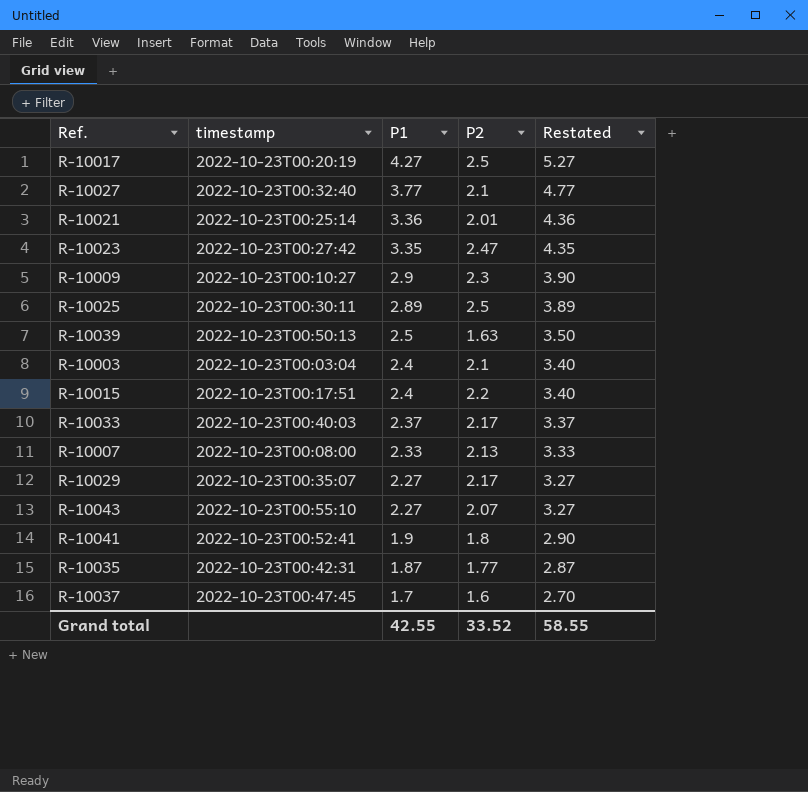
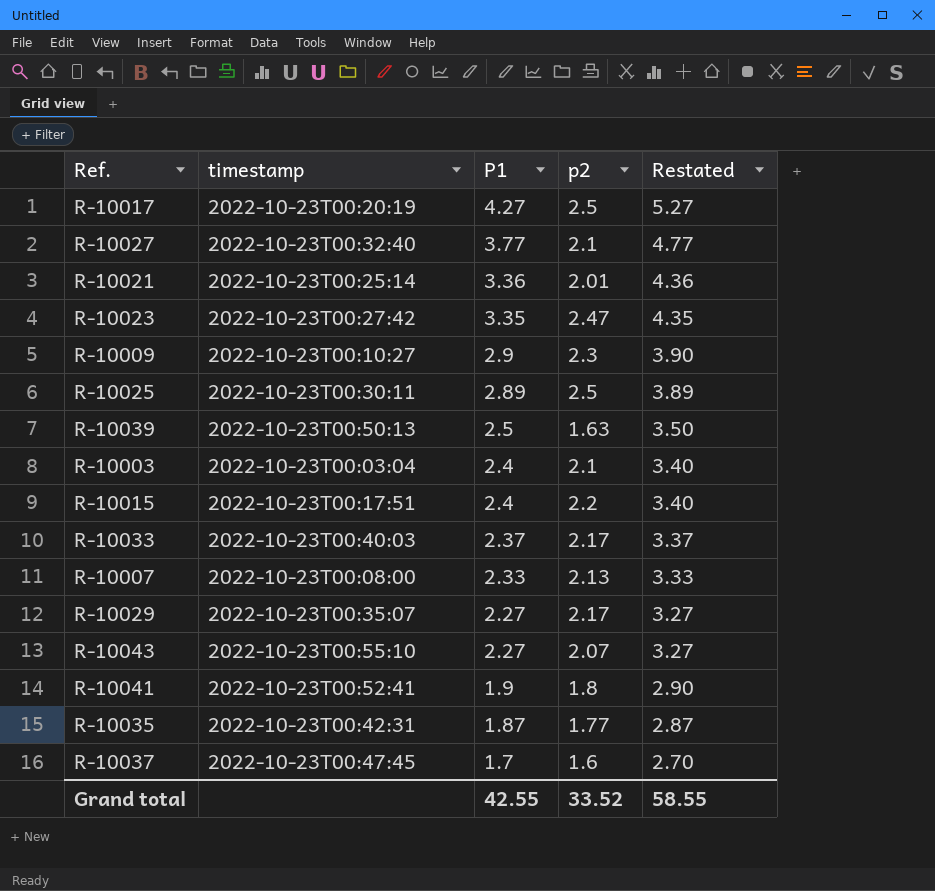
column name: P2 -> p2

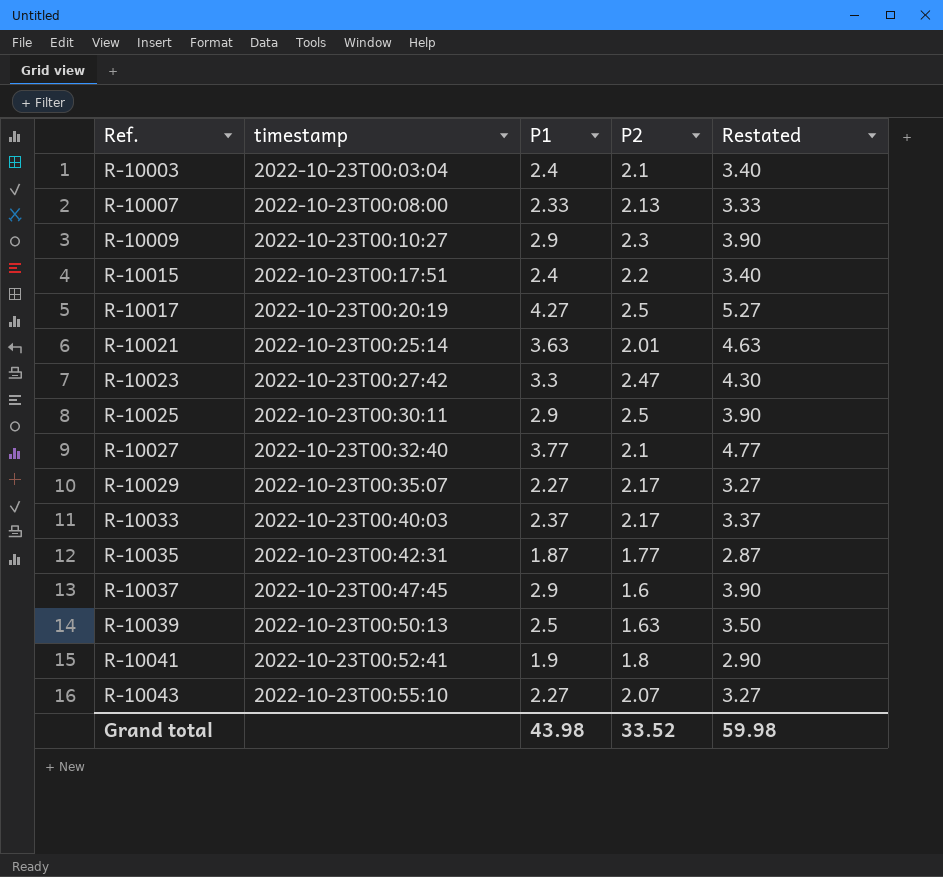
row order: P1 descending -> Ref. ascending
column name: p2 -> P2
R-10021 | P1: 3.36 -> 3.63
R-10021 | Restated: 4.36 -> 4.63
R-10023 | P1: 3.35 -> 3.3
R-10023 | Restated: 4.35 -> 4.30
R-10025 | P1: 2.89 -> 2.9
R-10025 | Restated: 3.89 -> 3.90
R-10037 | P1: 1.7 -> 2.9
R-10037 | Restated: 2.70 -> 3.90
Grand total | P1: 42.55 -> 43.98
Grand total | Restated: 58.55 -> 59.98

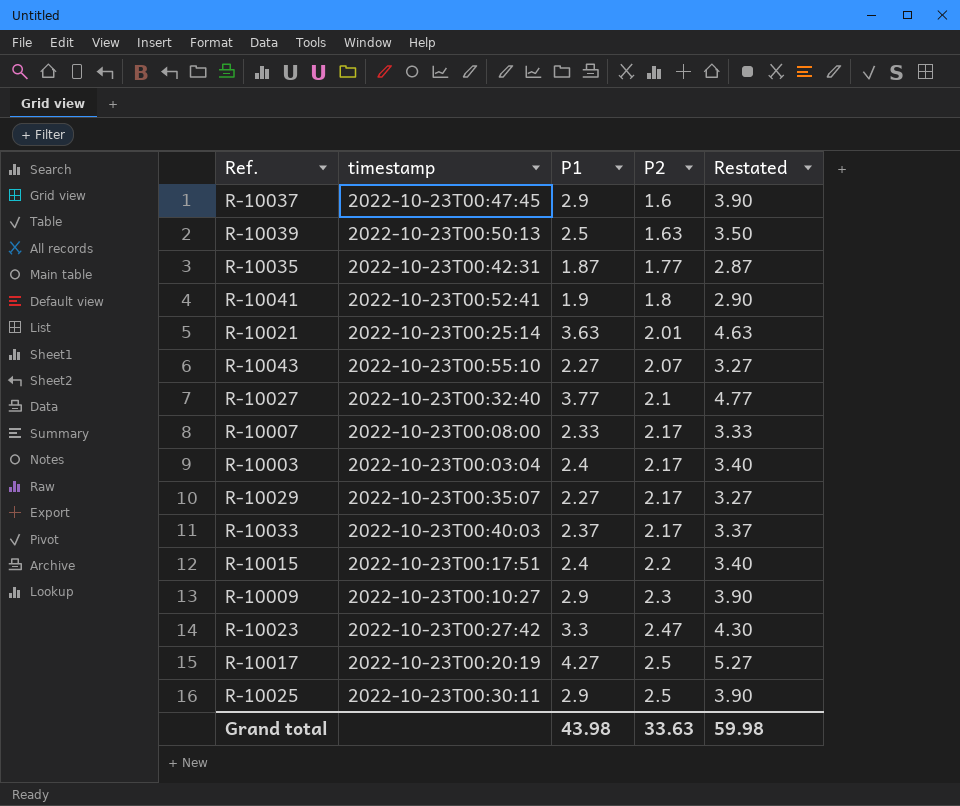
row order: Ref. ascending -> P2 ascending
R-10007 | P2: 2.13 -> 2.17
R-10003 | P2: 2.1 -> 2.17
Grand total | P2: 33.52 -> 33.63

